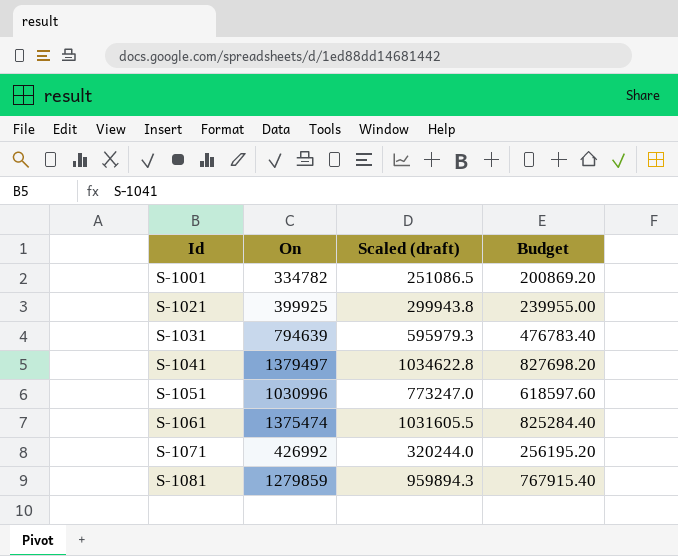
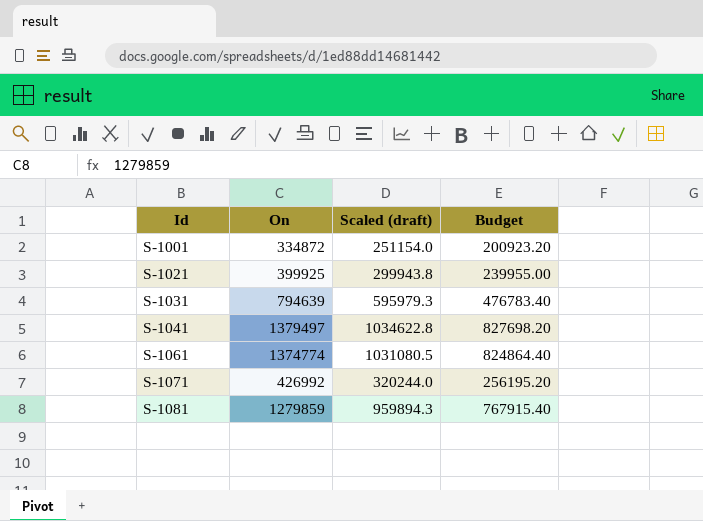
row S-1051: 1030996 | 773247.0 | 618597.60 -> none
S-1001 | On: 334782 -> 334872
S-1001 | Scaled (draft): 251086.5 -> 251154.0
S-1001 | Budget: 200869.20 -> 200923.20
S-1061 | On: 1375474 -> 1374774
S-1061 | Scaled (draft): 1031605.5 -> 1031080.5
S-1061 | Budget: 825284.40 -> 824864.40

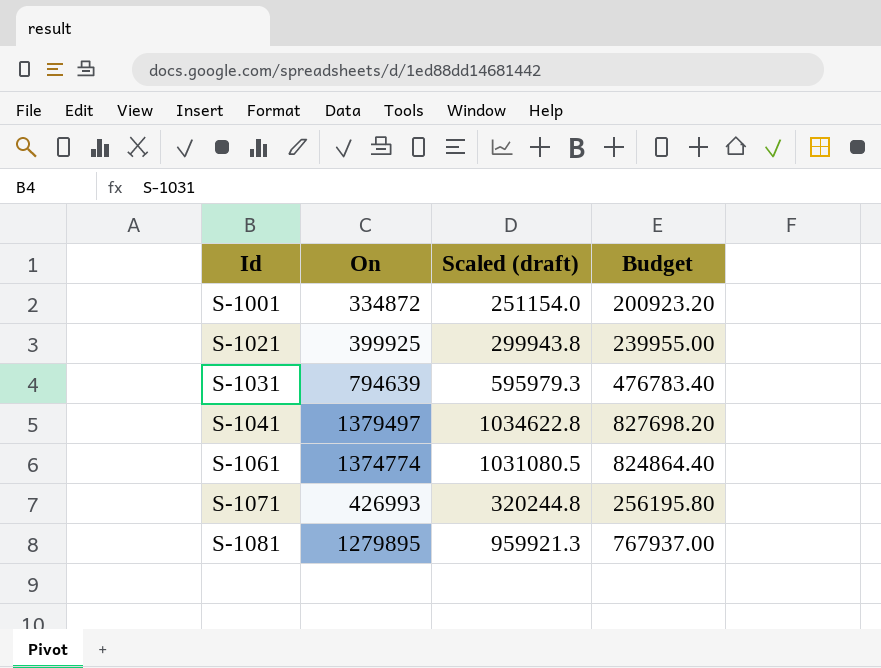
S-1071 | On: 426992 -> 426993
S-1071 | Scaled (draft): 320244.0 -> 320244.8
S-1071 | Budget: 256195.20 -> 256195.80
S-1081 | On: 1279859 -> 1279895
S-1081 | Scaled (draft): 959894.3 -> 959921.3
S-1081 | Budget: 767915.40 -> 767937.00

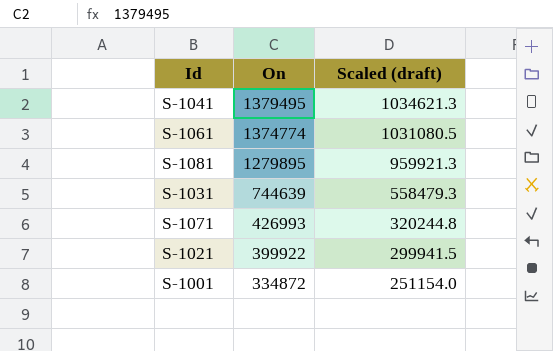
row order: Id ascending -> On descending
column Budget | formula: [On] * 0.6 -> none
S-1041 | On: 1379497 -> 1379495
S-1041 | Scaled (draft): 1034622.8 -> 1034621.3
S-1031 | On: 794639 -> 744639
S-1031 | Scaled (draft): 595979.3 -> 558479.3
S-1021 | On: 399925 -> 399922
S-1021 | Scaled (draft): 299943.8 -> 299941.5

